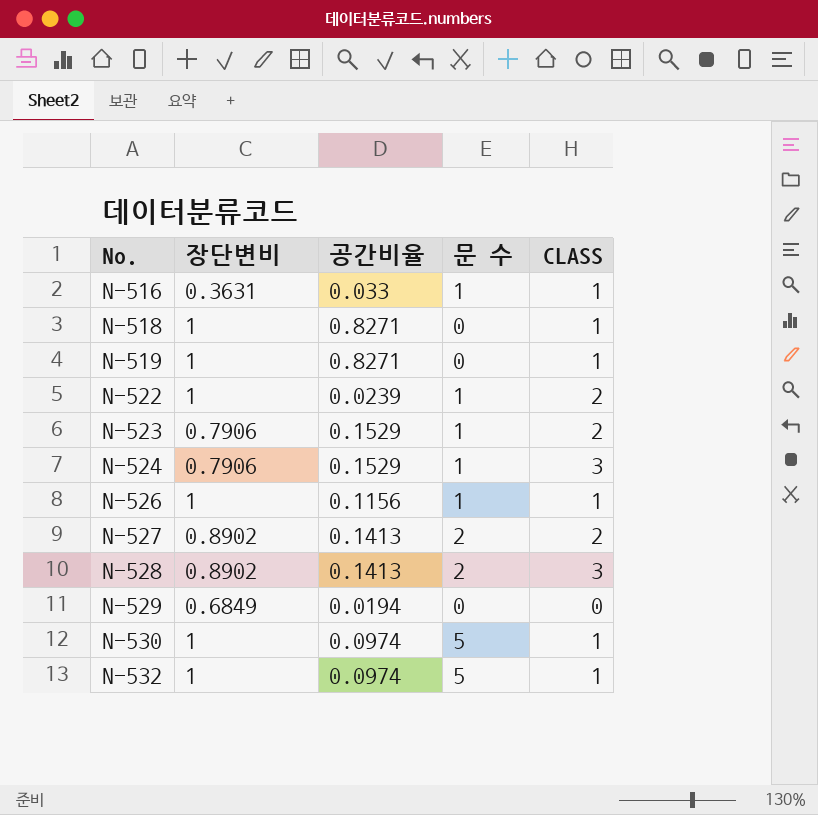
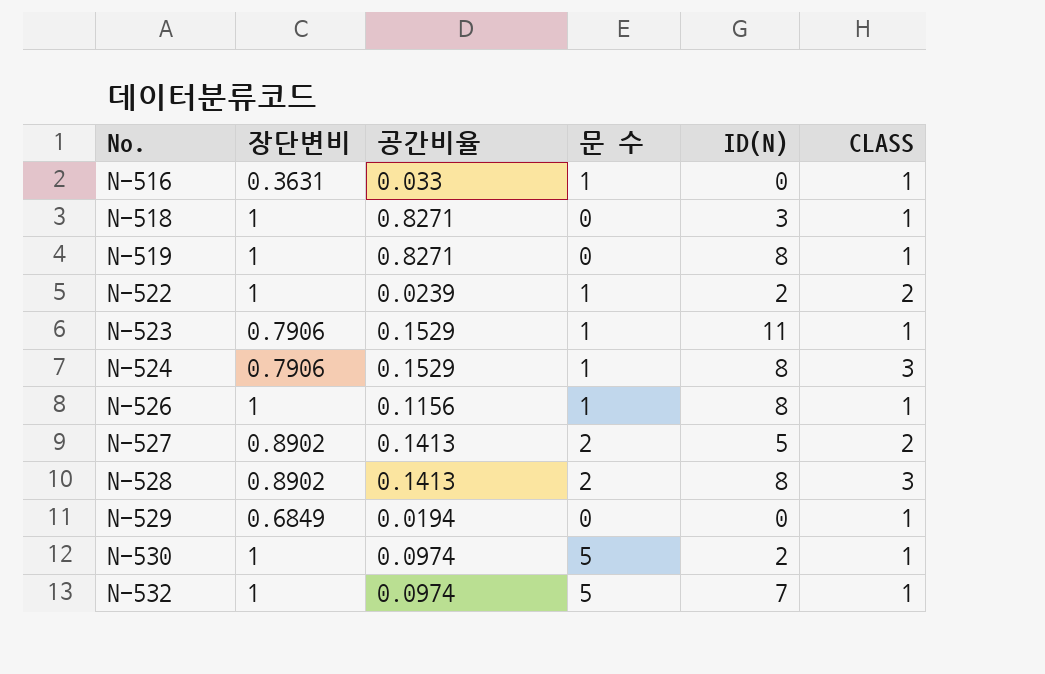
column ID(N) | position: none -> 5
N-523 | CLASS: 2 -> 1
N-529 | CLASS: 0 -> 1

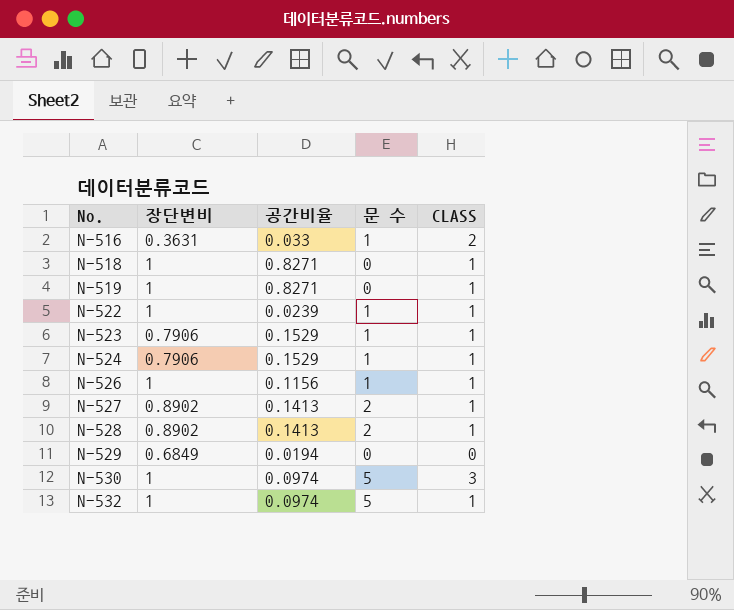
column ID(N) | position: 5 -> none
N-516 | CLASS: 1 -> 2
N-522 | CLASS: 2 -> 1
N-524 | CLASS: 3 -> 1
N-527 | CLASS: 2 -> 1
N-528 | CLASS: 3 -> 1
N-529 | CLASS: 1 -> 0
N-530 | CLASS: 1 -> 3

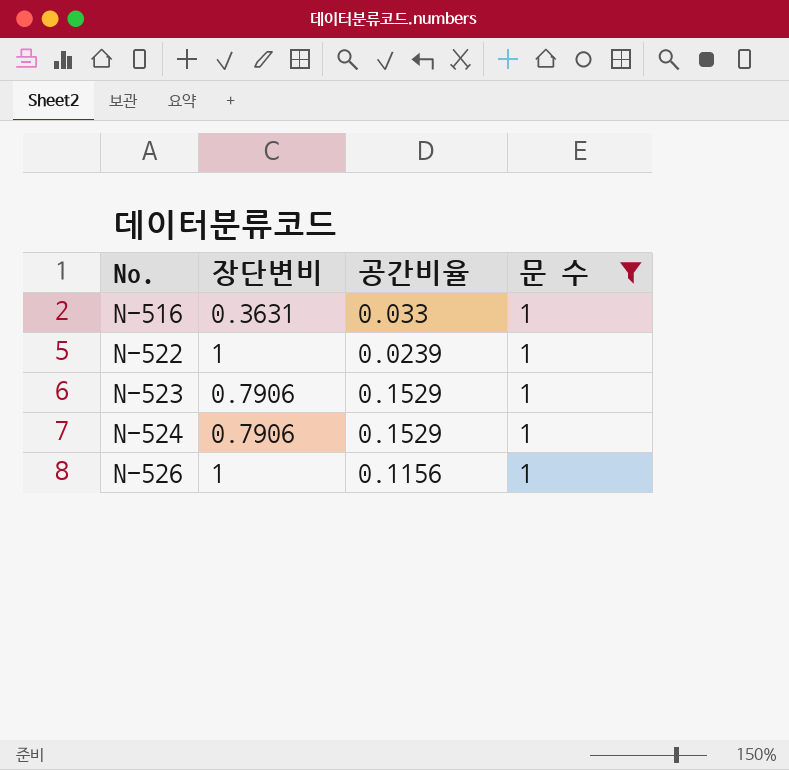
filter: none -> 문 수 = 1
column CLASS | position: 5 -> none

